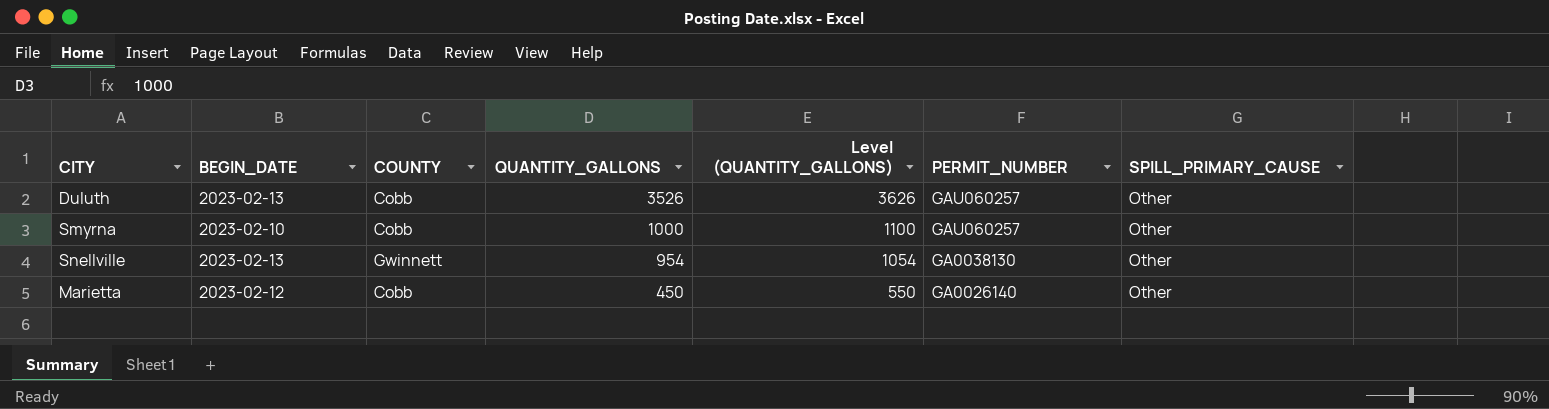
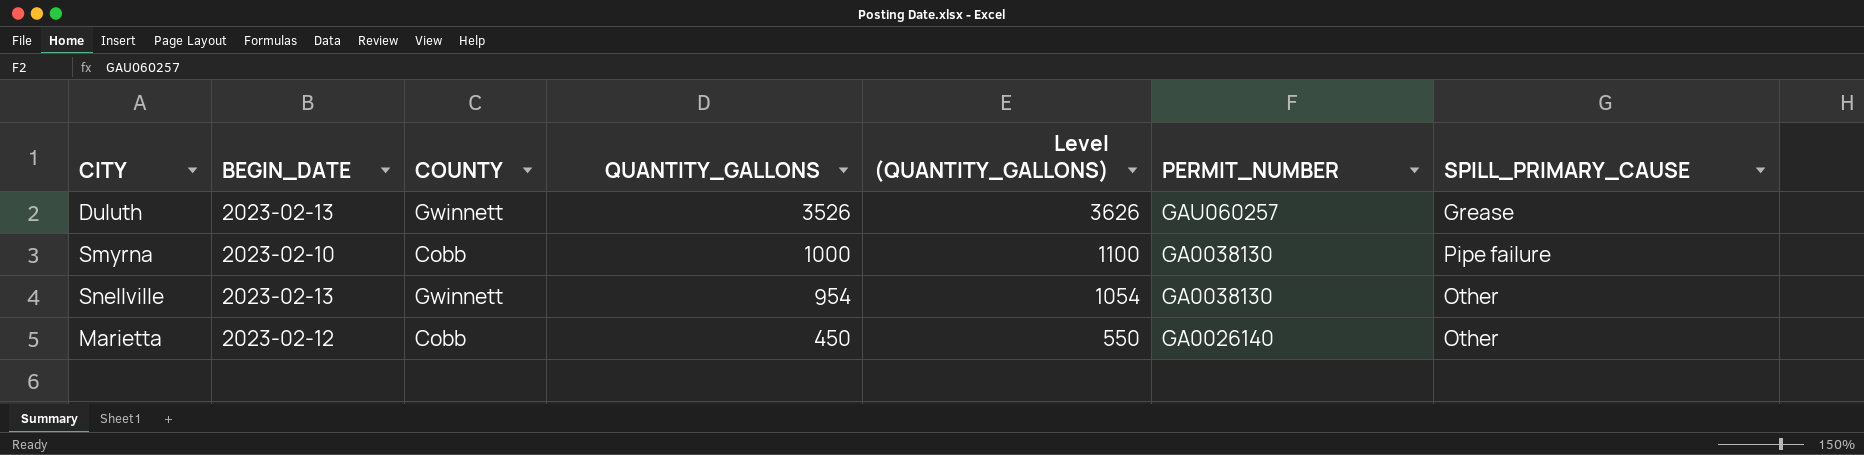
Duluth | COUNTY: Cobb -> Gwinnett
Duluth | SPILL_PRIMARY_CAUSE: Other -> Grease
Smyrna | PERMIT_NUMBER: GAU060257 -> GA0038130
Smyrna | SPILL_PRIMARY_CAUSE: Other -> Pipe failure

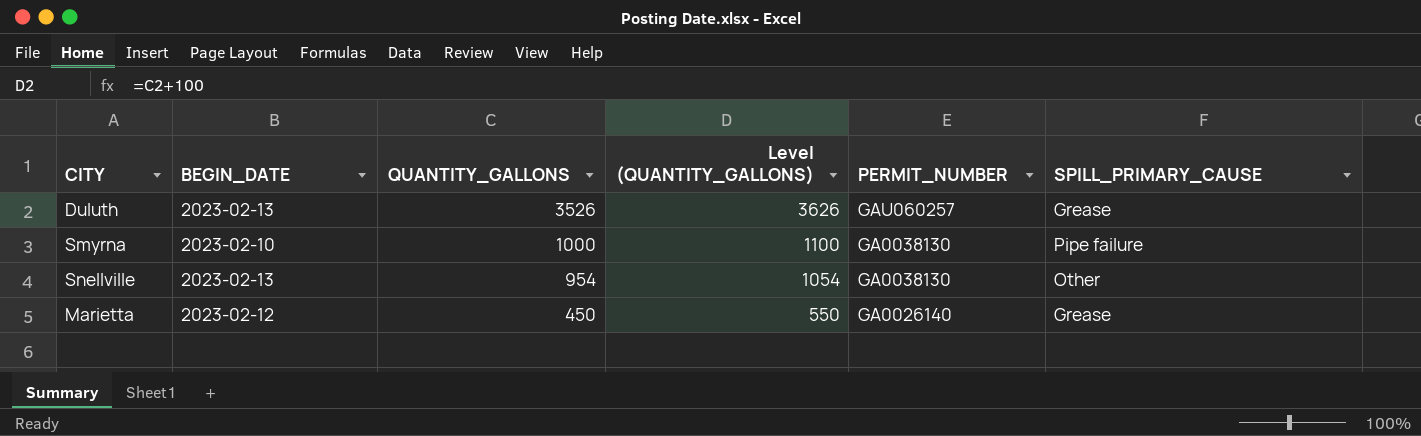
column COUNTY | position: 3 -> none
Marietta | SPILL_PRIMARY_CAUSE: Other -> Grease

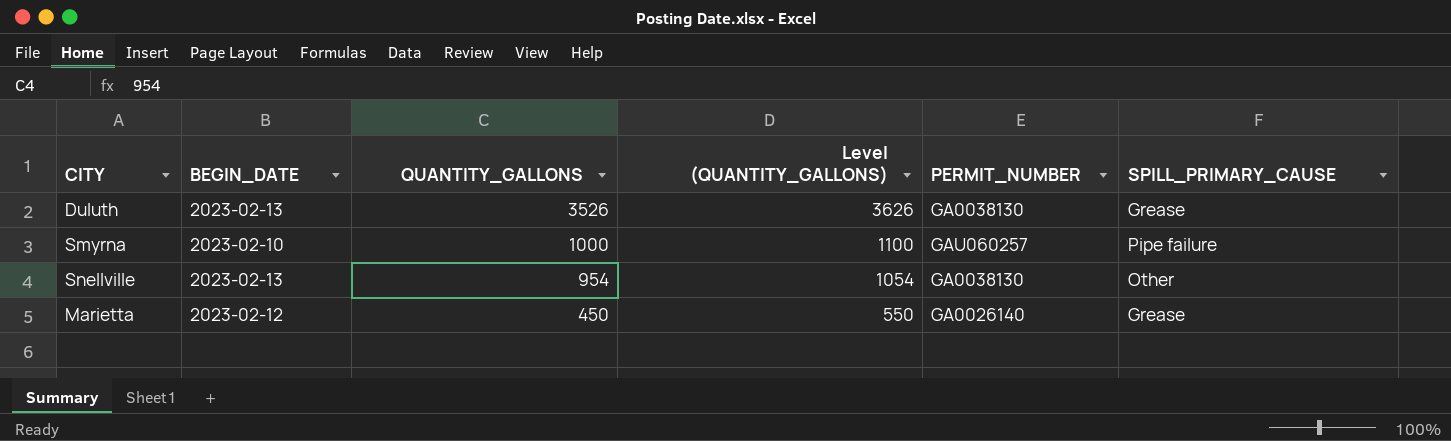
Duluth | PERMIT_NUMBER: GAU060257 -> GA0038130
Smyrna | PERMIT_NUMBER: GA0038130 -> GAU060257

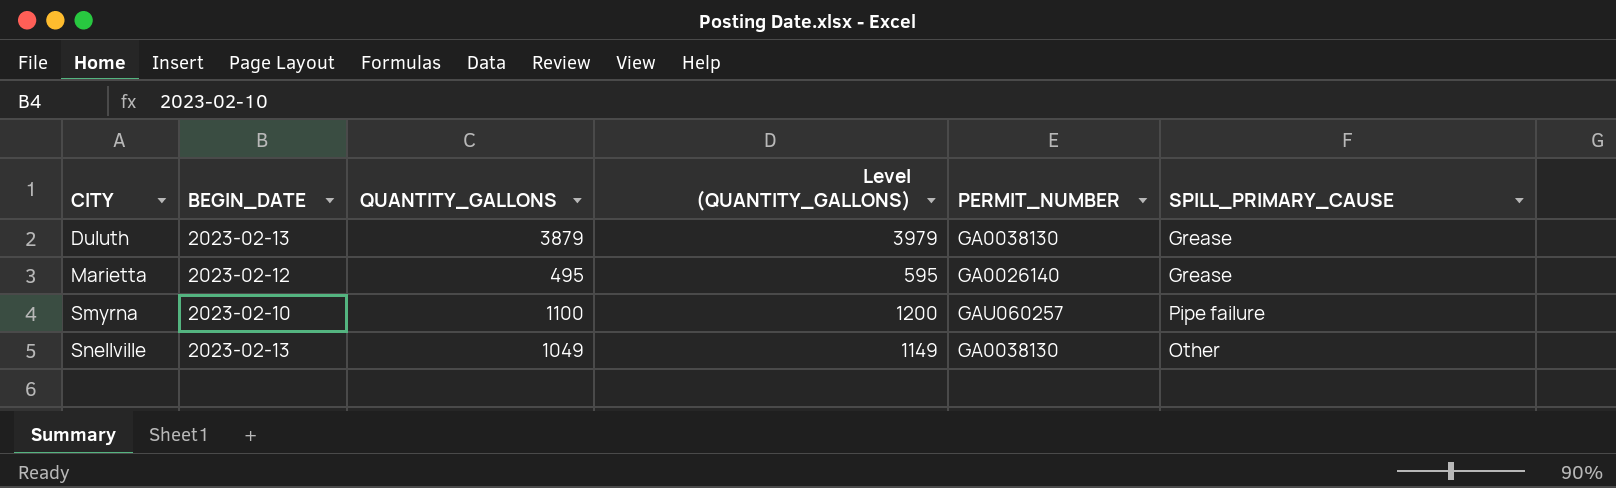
row order: QUANTITY_GALLONS descending -> CITY ascending
Duluth | QUANTITY_GALLONS: 3526 -> 3879
Duluth | Level (QUANTITY_GALLONS): 3626 -> 3979
Marietta | QUANTITY_GALLONS: 450 -> 495
Marietta | Level (QUANTITY_GALLONS): 550 -> 595
Smyrna | QUANTITY_GALLONS: 1000 -> 1100
Smyrna | Level (QUANTITY_GALLONS): 1100 -> 1200
Snellville | QUANTITY_GALLONS: 954 -> 1049
Snellville | Level (QUANTITY_GALLONS): 1054 -> 1149

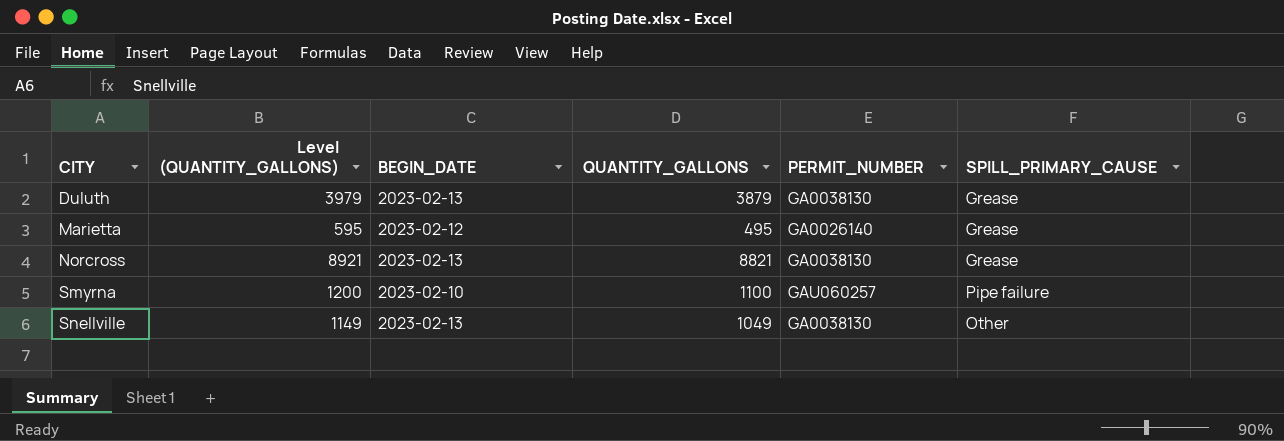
column Level (QUANTITY_GALLONS) | position: 4 -> 2
row Norcross: none -> 8921 | 2023-02-13 | 8821 | GA0038130 | Grease

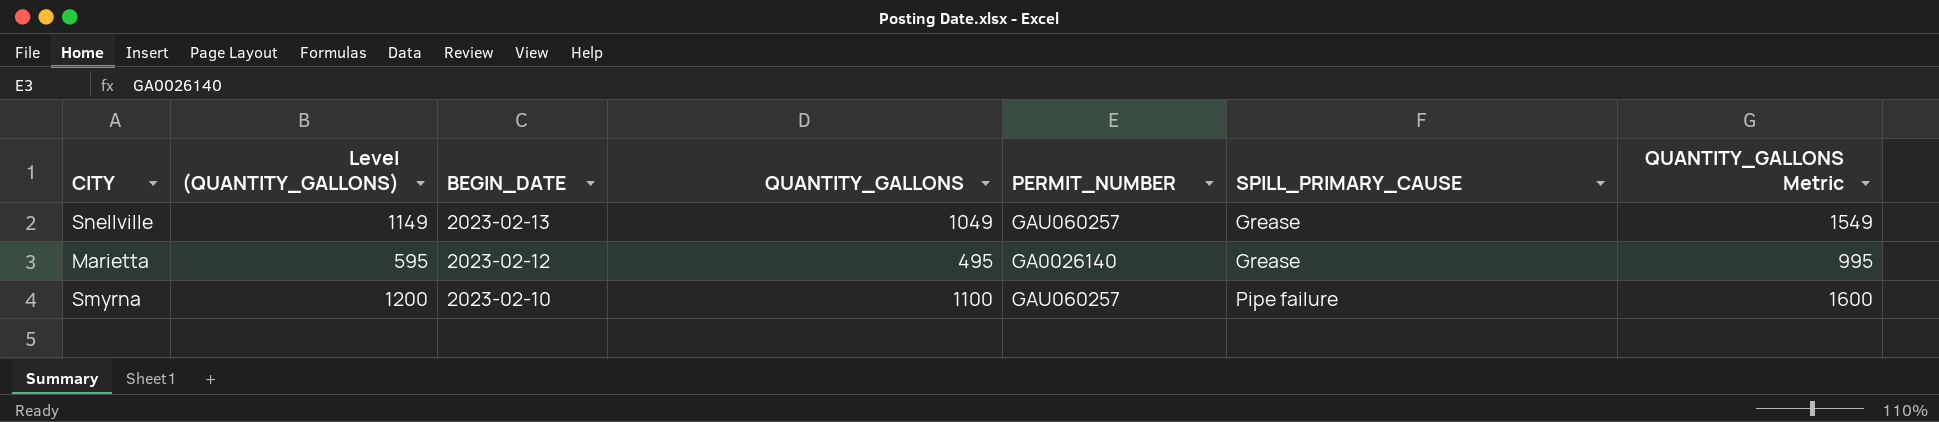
row order: CITY ascending -> BEGIN_DATE descending
column QUANTITY_GALLONS Metric | formula: none -> [QUANTITY_GALLONS] + 500
row Duluth: 3979 | 2023-02-13 | 3879 | GA0038130 | Grease -> none
row Norcross: 8921 | 2023-02-13 | 8821 | GA0038130 | Grease -> none
Snellville | PERMIT_NUMBER: GA0038130 -> GAU060257
Snellville | SPILL_PRIMARY_CAUSE: Other -> Grease

